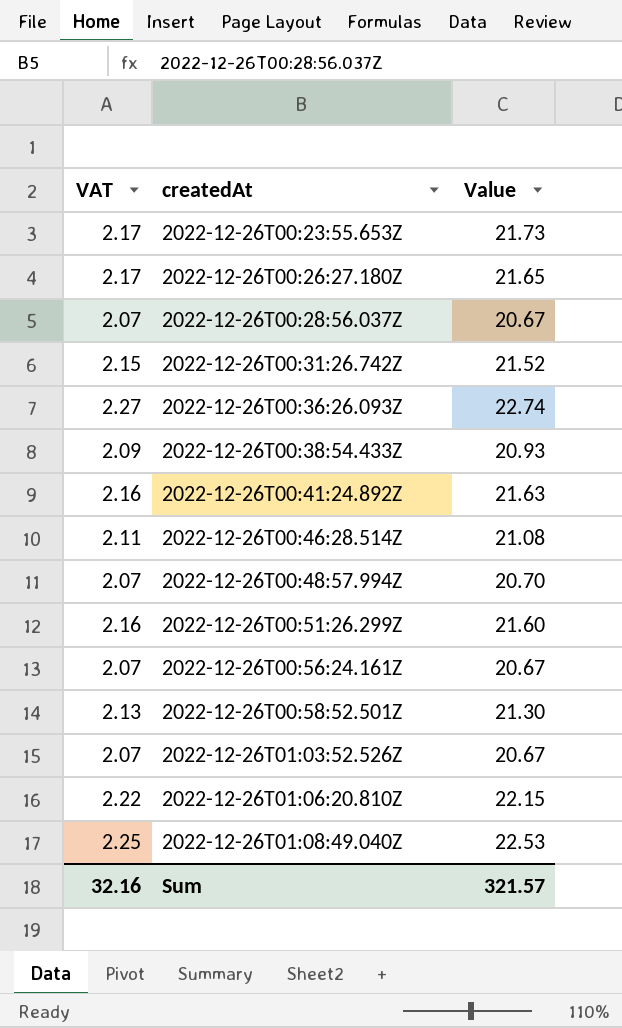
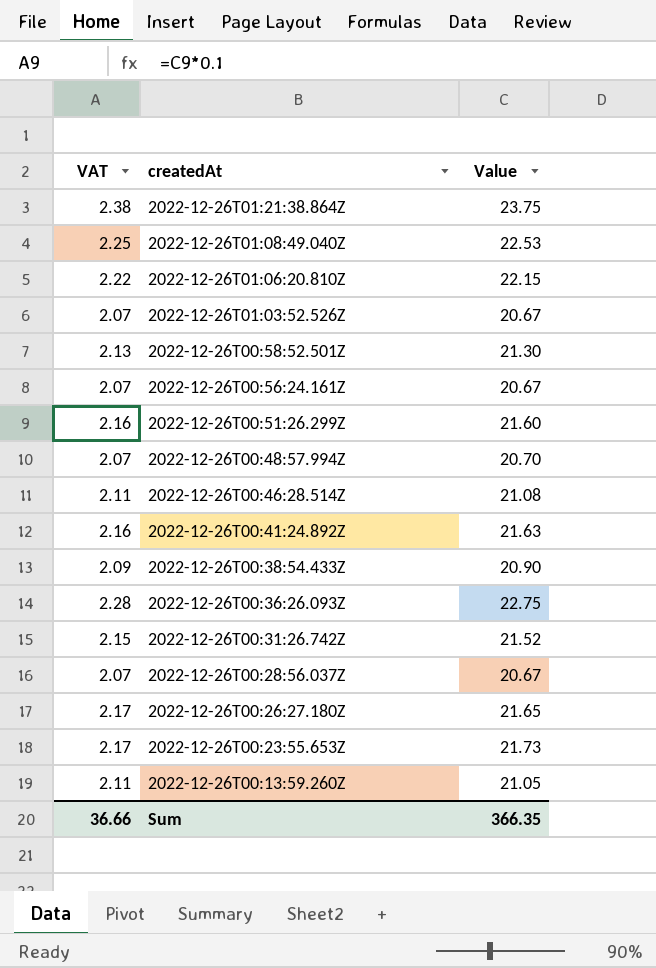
row order: createdAt ascending -> createdAt descending
row 2022-12-26T01:21:38.864Z: none -> 2.38 | 23.75
2022-12-26T00:38:54.433Z | Value: 20.93 -> 20.90
2022-12-26T00:36:26.093Z | VAT: 2.27 -> 2.28
2022-12-26T00:36:26.093Z | Value: 22.74 -> 22.75
row 2022-12-26T00:13:59.260Z: none -> 2.11 | 21.05
Sum | VAT: 32.16 -> 36.66
Sum | Value: 321.57 -> 366.35

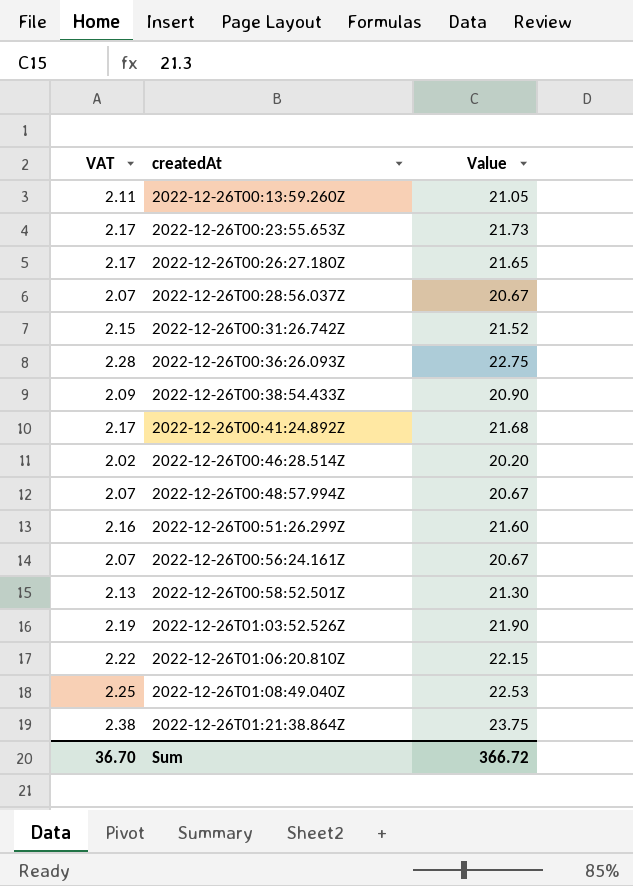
row order: createdAt descending -> createdAt ascending
2022-12-26T00:41:24.892Z | VAT: 2.16 -> 2.17
2022-12-26T00:41:24.892Z | Value: 21.63 -> 21.68
2022-12-26T00:46:28.514Z | VAT: 2.11 -> 2.02
2022-12-26T00:46:28.514Z | Value: 21.08 -> 20.20
2022-12-26T00:48:57.994Z | Value: 20.70 -> 20.67
2022-12-26T01:03:52.526Z | VAT: 2.07 -> 2.19
2022-12-26T01:03:52.526Z | Value: 20.67 -> 21.90
Sum | VAT: 36.66 -> 36.70
Sum | Value: 366.35 -> 366.72

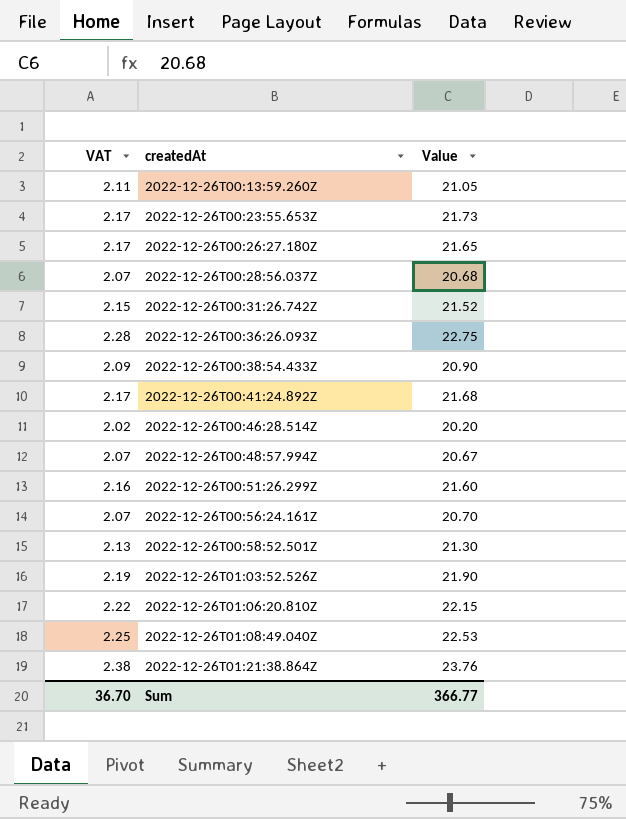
2022-12-26T00:28:56.037Z | Value: 20.67 -> 20.68
2022-12-26T00:56:24.161Z | Value: 20.67 -> 20.70
2022-12-26T01:21:38.864Z | Value: 23.75 -> 23.76
Sum | Value: 366.72 -> 366.77

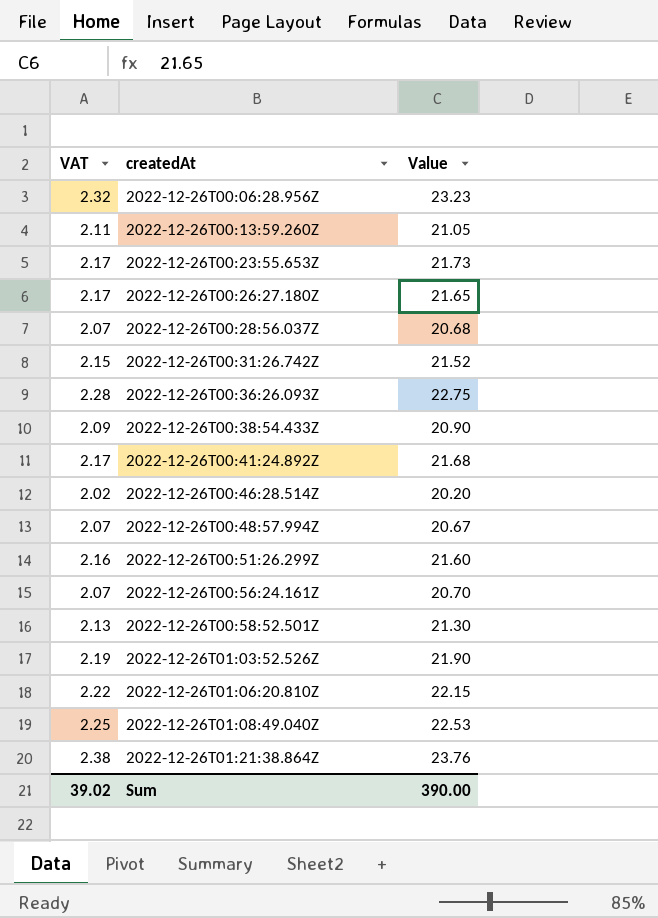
row 2022-12-26T00:06:28.956Z: none -> 2.32 | 23.23
Sum | VAT: 36.70 -> 39.02
Sum | Value: 366.77 -> 390.00

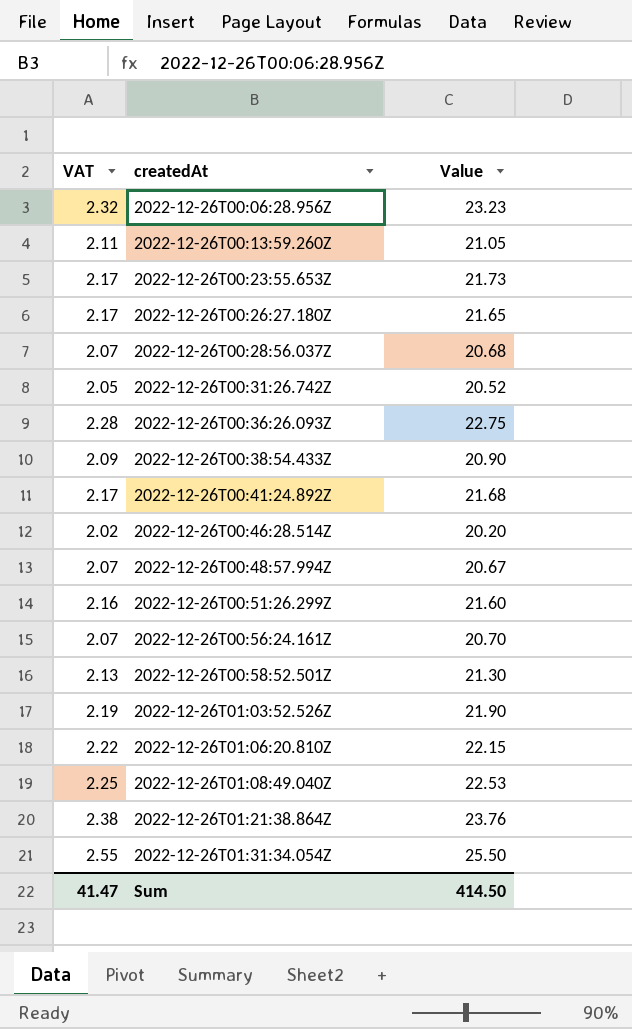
2022-12-26T00:31:26.742Z | VAT: 2.15 -> 2.05
2022-12-26T00:31:26.742Z | Value: 21.52 -> 20.52
row 2022-12-26T01:31:34.054Z: none -> 2.55 | 25.50
Sum | VAT: 39.02 -> 41.47
Sum | Value: 390.00 -> 414.50

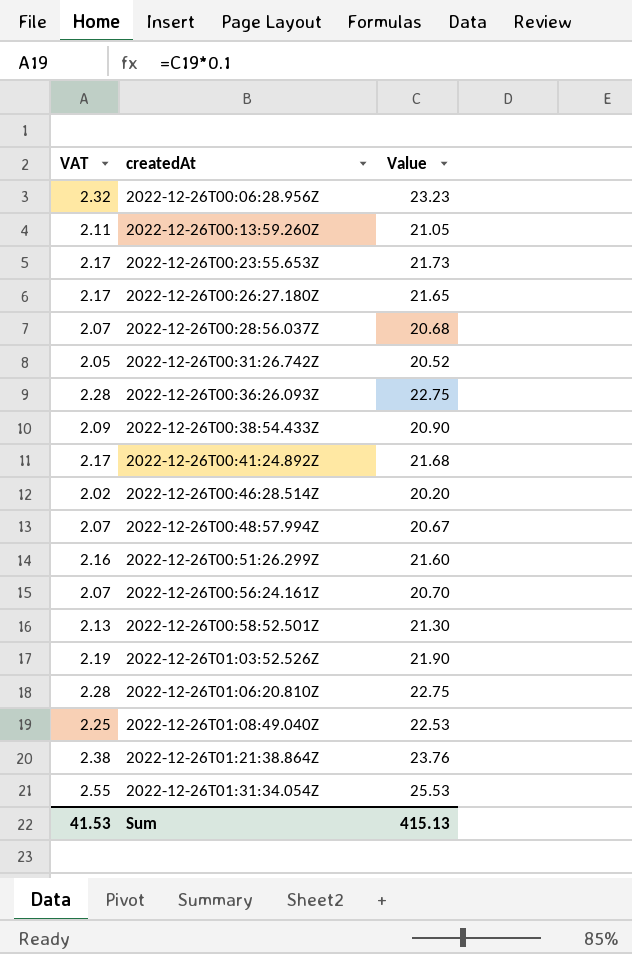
2022-12-26T01:06:20.810Z | VAT: 2.22 -> 2.28
2022-12-26T01:06:20.810Z | Value: 22.15 -> 22.75
2022-12-26T01:31:34.054Z | Value: 25.50 -> 25.53
Sum | VAT: 41.47 -> 41.53
Sum | Value: 414.50 -> 415.13

